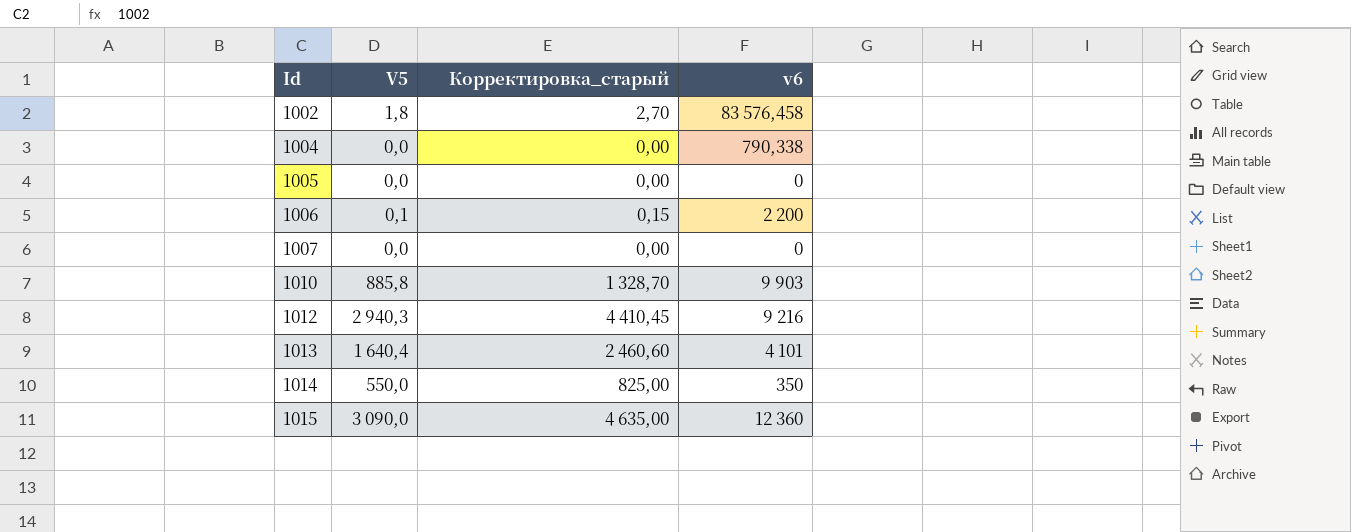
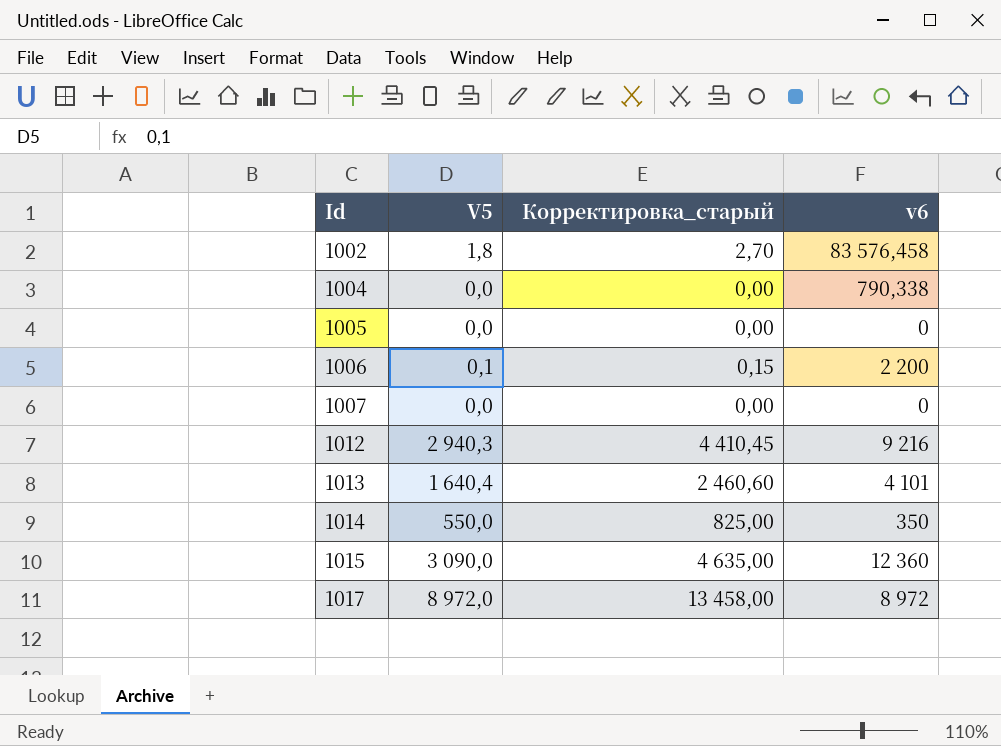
row 1010: 885,8 | 1 328,70 | 9 903 -> none
row 1017: none -> 8 972,0 | 13 458,00 | 8 972

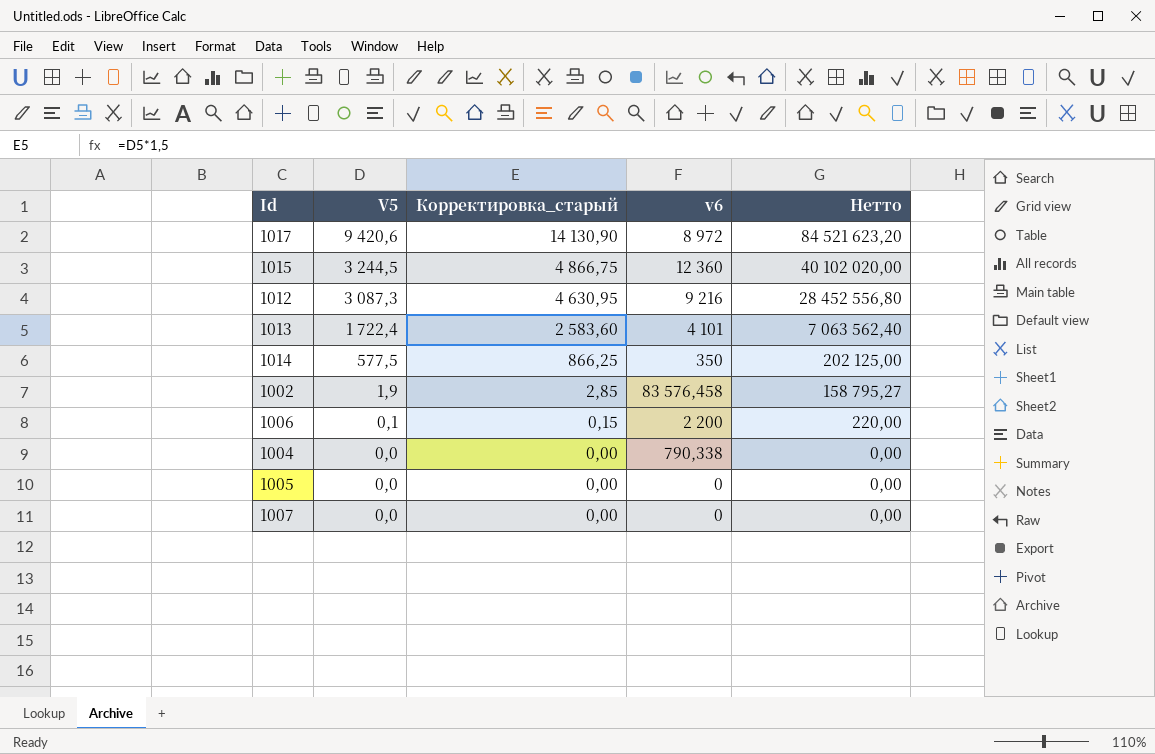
row order: Id ascending -> V5 descending
column Нетто | formula: none -> [V5] * [v6]
1017 | V5: 8 972,0 -> 9 420,6
1017 | Корректировка_старый: 13 458,00 -> 14 130,90
1015 | V5: 3 090,0 -> 3 244,5
1015 | Корректировка_старый: 4 635,00 -> 4 866,75
1012 | V5: 2 940,3 -> 3 087,3
1012 | Корректировка_старый: 4 410,45 -> 4 630,95
1013 | V5: 1 640,4 -> 1 722,4
1013 | Корректировка_старый: 2 460,60 -> 2 583,60
1014 | V5: 550,0 -> 577,5
1014 | Корректировка_старый: 825,00 -> 866,25
1002 | V5: 1,8 -> 1,9
1002 | Корректировка_старый: 2,70 -> 2,85

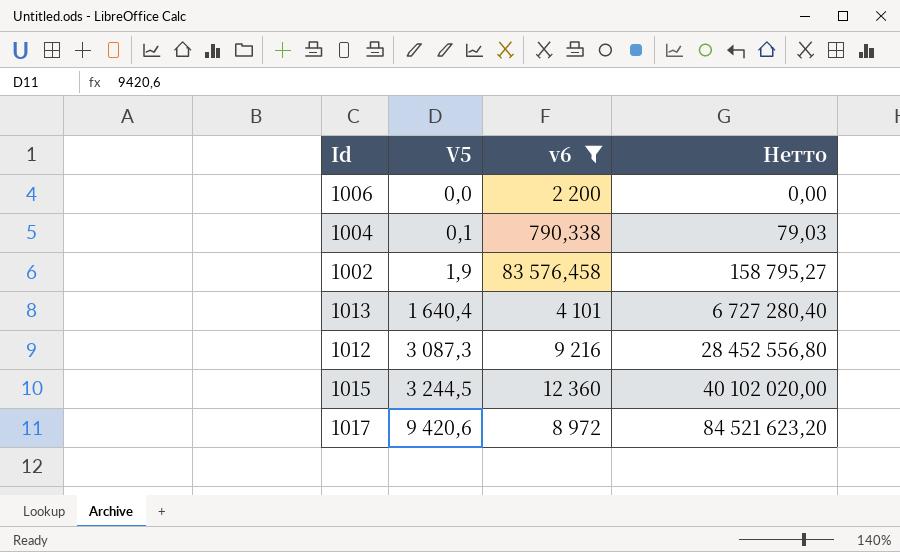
filter: none -> v6 >= 790,338
row order: V5 descending -> V5 ascending
column Корректировка_старый | formula: [V5] * 1,5 -> none
1006 | V5: 0,1 -> 0,0
1006 | Нетто: 220,00 -> 0,00
1004 | V5: 0,0 -> 0,1
1004 | Нетто: 0,00 -> 79,03
1013 | V5: 1 722,4 -> 1 640,4
1013 | Нетто: 7 063 562,40 -> 6 727 280,40

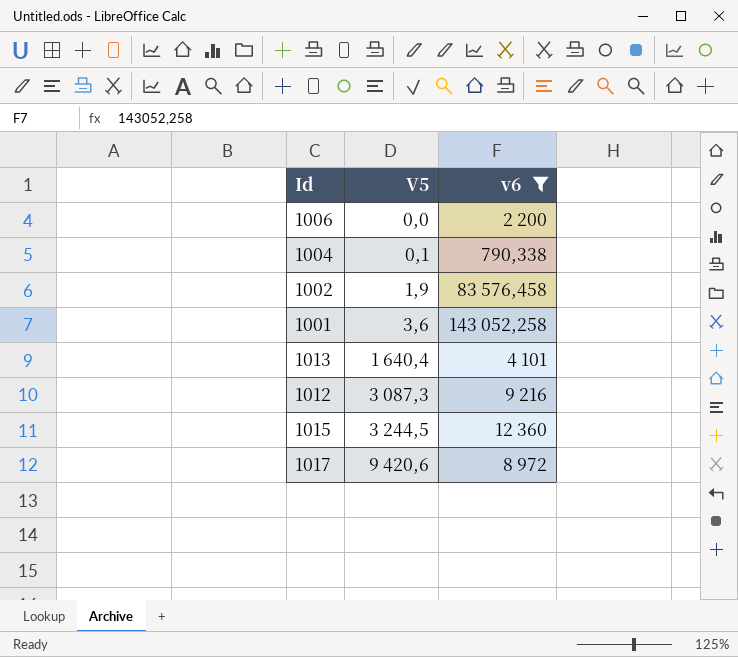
column Нетто | formula: [V5] * [v6] -> none
row 1001: none -> 3,6 | 143 052,258

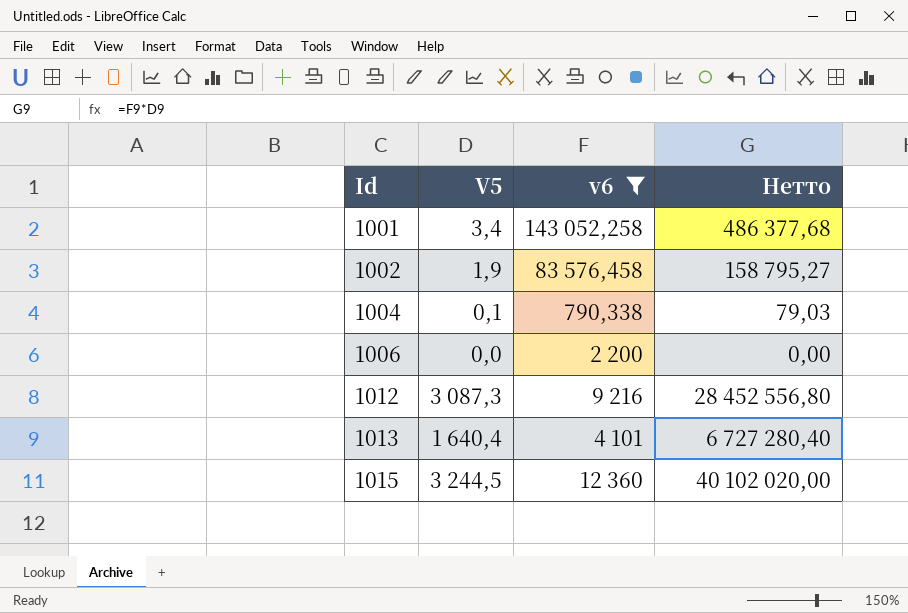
row order: V5 ascending -> Id ascending
column Нетто | formula: none -> [V5] * [v6]
row 1017: 9 420,6 | 8 972 -> none
1001 | V5: 3,6 -> 3,4

